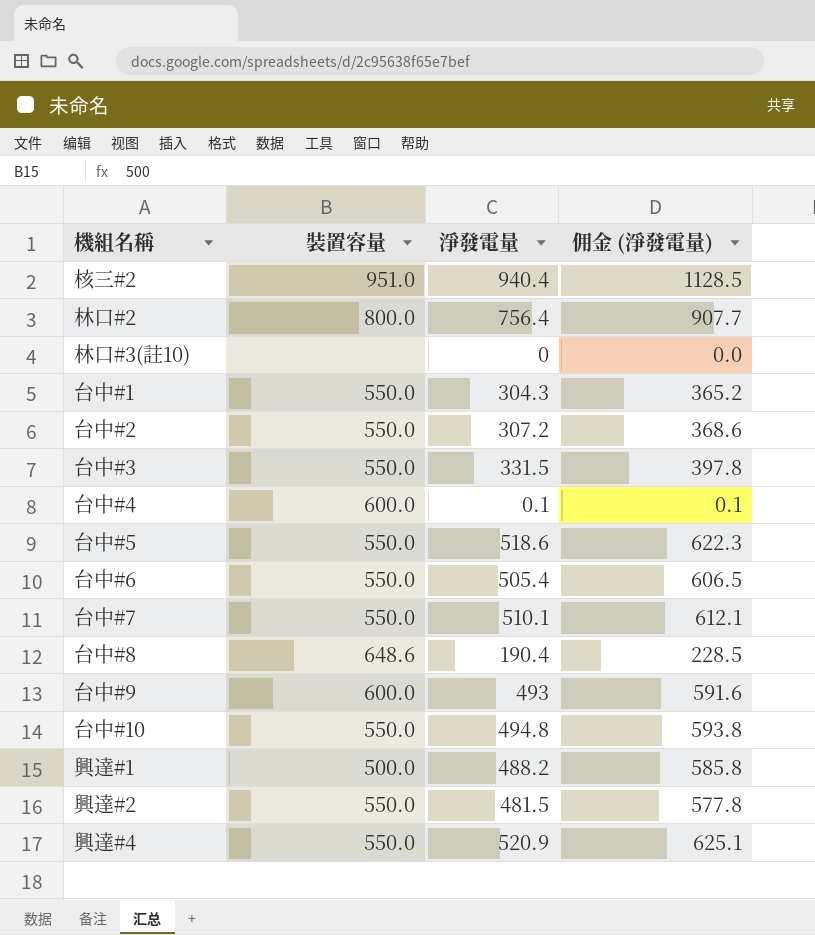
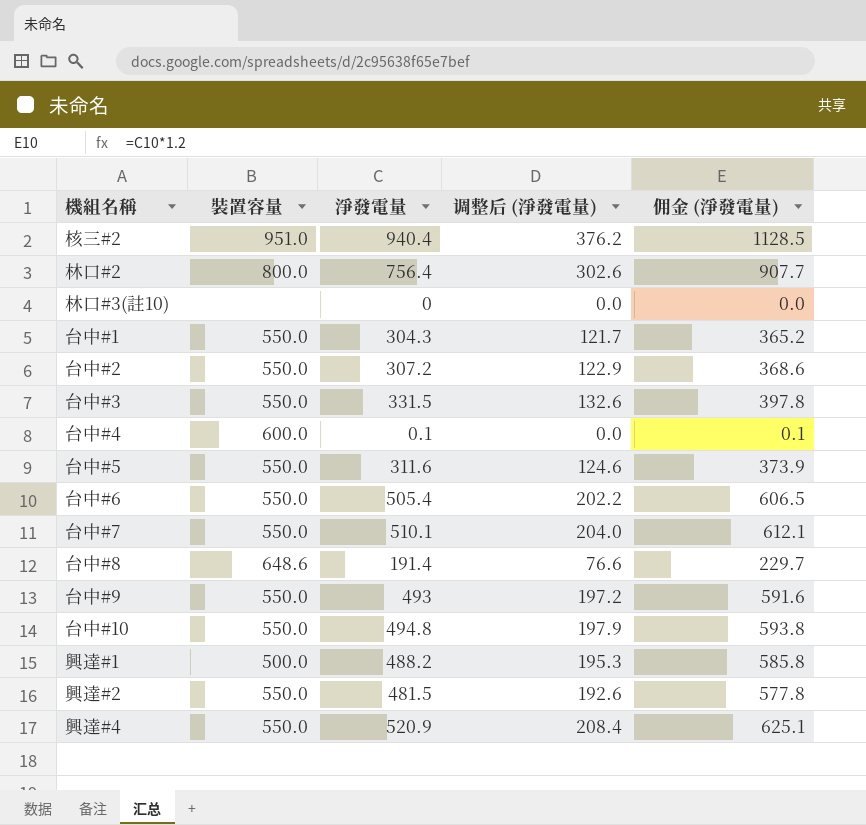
column 调整后 (淨發電量) | formula: none -> [淨發電量] * 0.4
台中#5 | 淨發電量: 518.6 -> 311.6
台中#5 | 佣金 (淨發電量): 622.3 -> 373.9
台中#8 | 淨發電量: 190.4 -> 191.4
台中#8 | 佣金 (淨發電量): 228.5 -> 229.7
台中#9 | 裝置容量: 600.0 -> 550.0

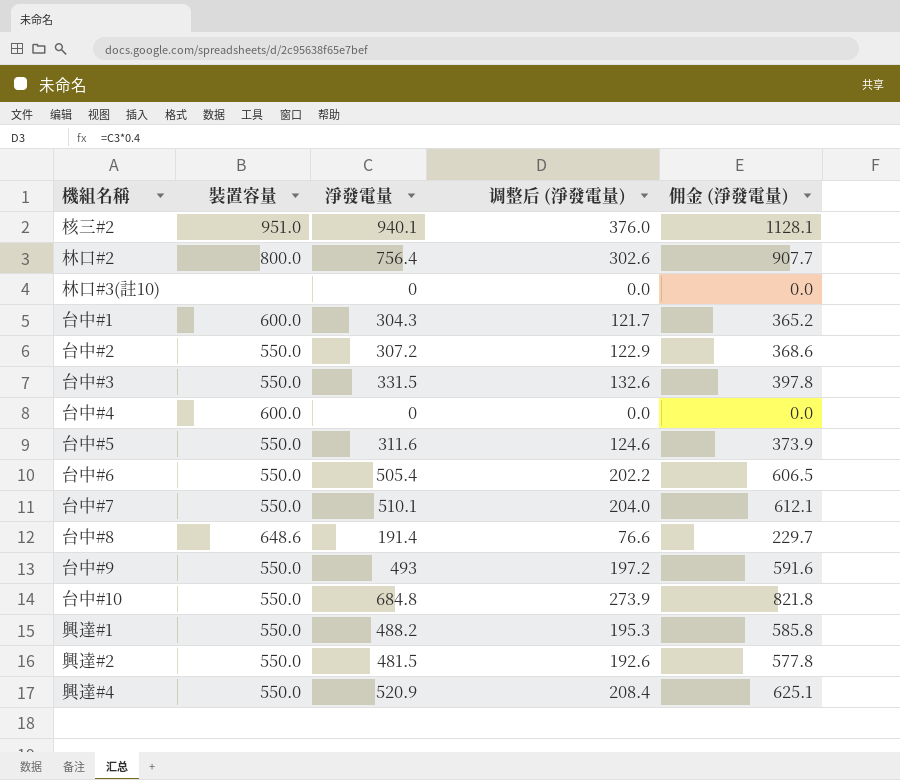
核三#2 | 淨發電量: 940.4 -> 940.1
核三#2 | 调整后 (淨發電量): 376.2 -> 376.0
核三#2 | 佣金 (淨發電量): 1128.5 -> 1128.1
台中#1 | 裝置容量: 550.0 -> 600.0
台中#4 | 淨發電量: 0.1 -> 0
台中#4 | 佣金 (淨發電量): 0.1 -> 0.0
台中#10 | 淨發電量: 494.8 -> 684.8
台中#10 | 调整后 (淨發電量): 197.9 -> 273.9
台中#10 | 佣金 (淨發電量): 593.8 -> 821.8
興達#1 | 裝置容量: 500.0 -> 550.0

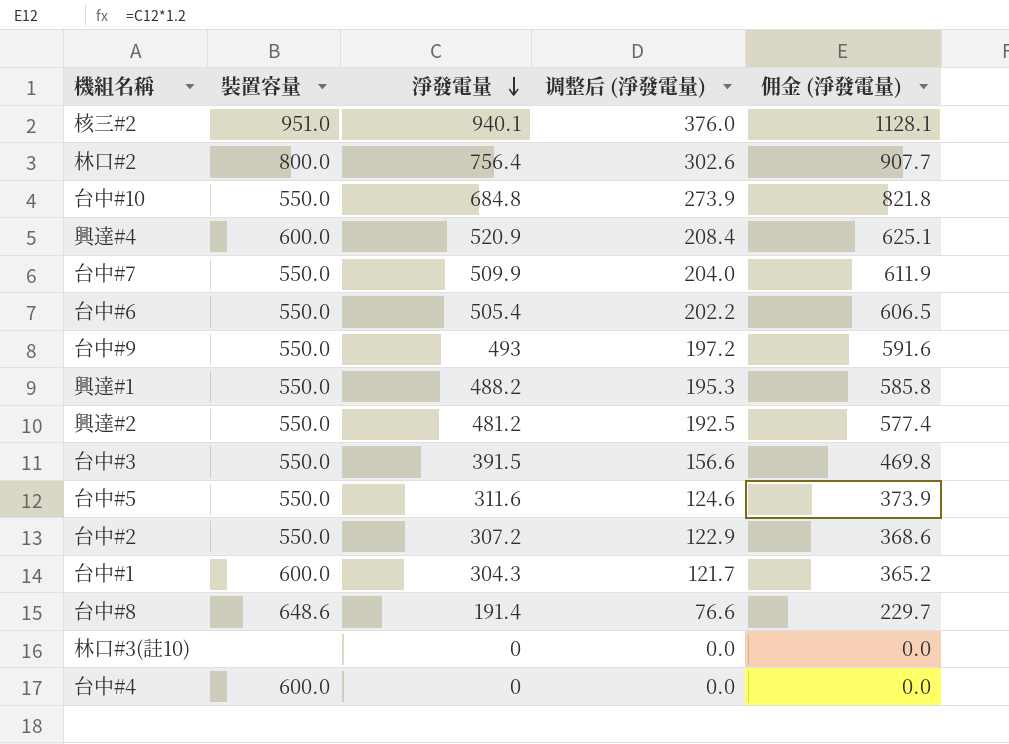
row order: none -> 淨發電量 descending
興達#4 | 裝置容量: 550.0 -> 600.0
台中#7 | 淨發電量: 510.1 -> 509.9
台中#7 | 佣金 (淨發電量): 612.1 -> 611.9
興達#2 | 淨發電量: 481.5 -> 481.2
興達#2 | 调整后 (淨發電量): 192.6 -> 192.5
興達#2 | 佣金 (淨發電量): 577.8 -> 577.4
台中#3 | 淨發電量: 331.5 -> 391.5
台中#3 | 调整后 (淨發電量): 132.6 -> 156.6
台中#3 | 佣金 (淨發電量): 397.8 -> 469.8

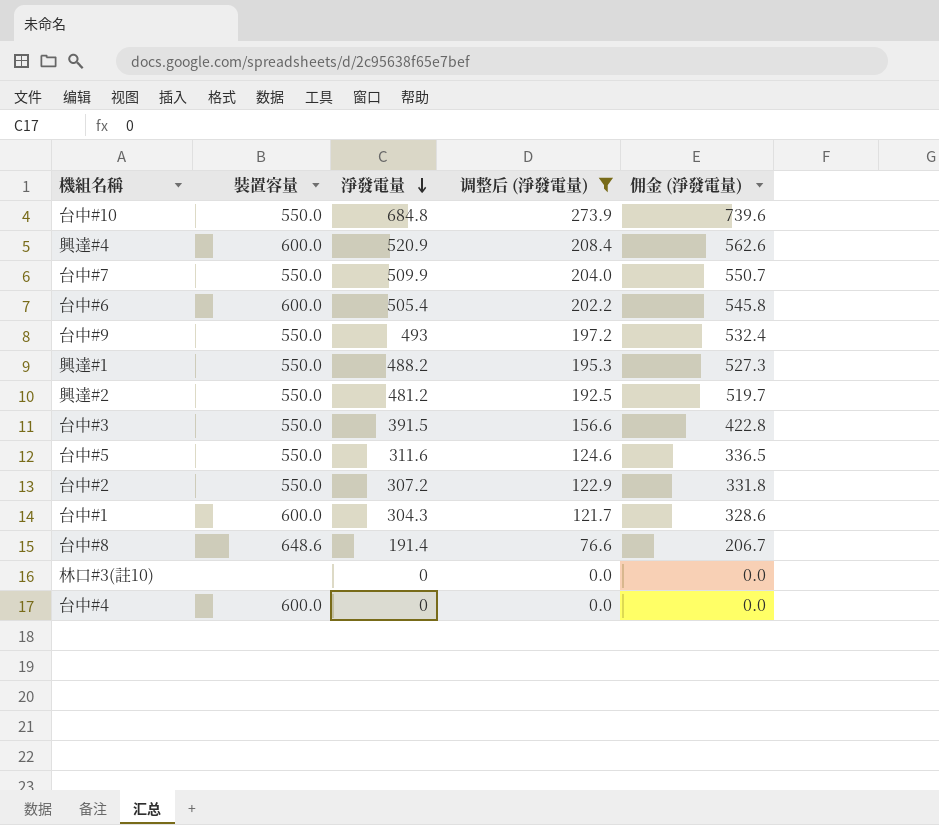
filter: none -> 调整后 (淨發電量) <= 273.9
column 佣金 (淨發電量) | formula: [淨發電量] * 1.2 -> [淨發電量] * 1.08
台中#6 | 裝置容量: 550.0 -> 600.0

